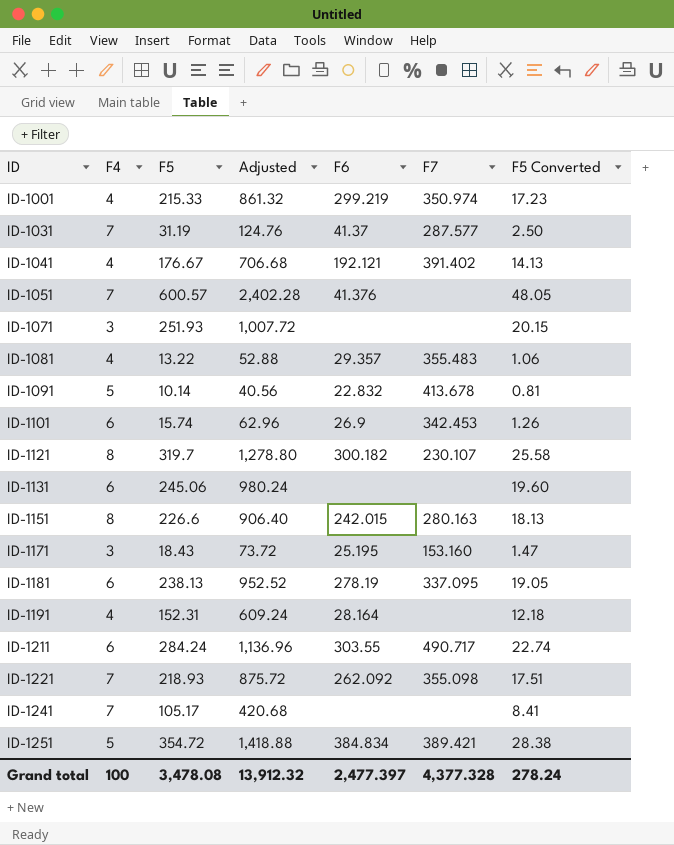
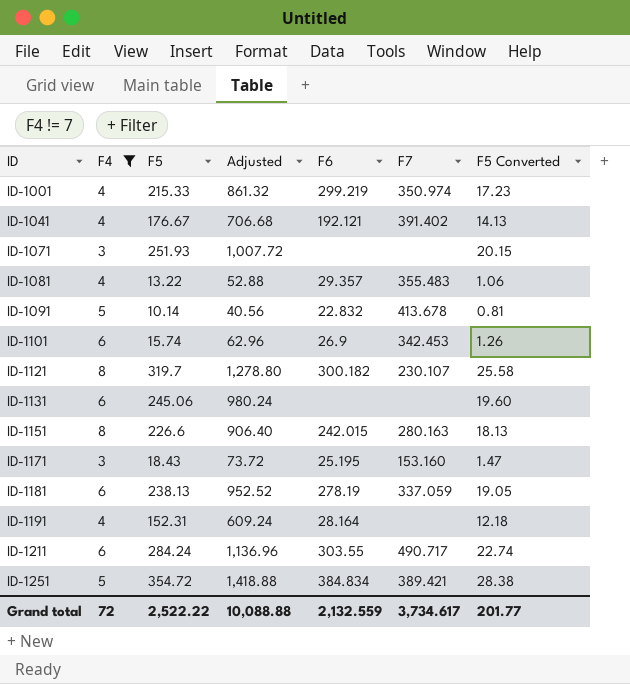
filter: none -> F4 != 7
ID-1181 | F7: 337.095 -> 337.059
Grand total | F4: 100 -> 72
Grand total | F5: 3,478.08 -> 2,522.22
Grand total | Adjusted: 13,912.32 -> 10,088.88
Grand total | F6: 2,477.397 -> 2,132.559
Grand total | F7: 4,377.328 -> 3,734.617
Grand total | F5 Converted: 278.24 -> 201.77

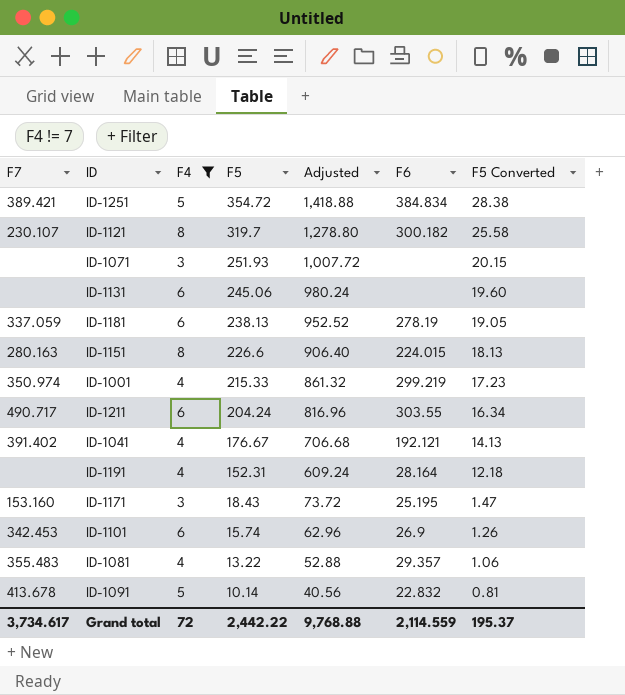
row order: ID ascending -> F5 descending
column F7 | position: 6 -> 1
ID-1151 | F6: 242.015 -> 224.015
ID-1211 | F5: 284.24 -> 204.24
ID-1211 | Adjusted: 1,136.96 -> 816.96
ID-1211 | F5 Converted: 22.74 -> 16.34
Grand total | F5: 2,522.22 -> 2,442.22
Grand total | Adjusted: 10,088.88 -> 9,768.88
Grand total | F6: 2,132.559 -> 2,114.559
Grand total | F5 Converted: 201.77 -> 195.37

